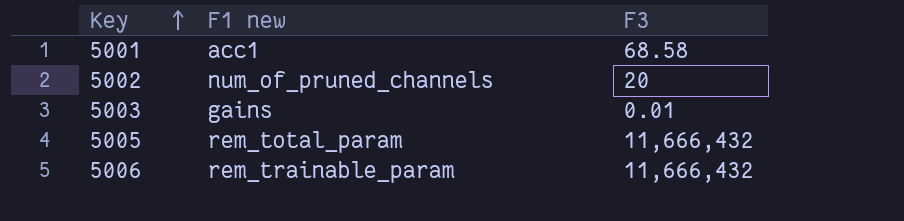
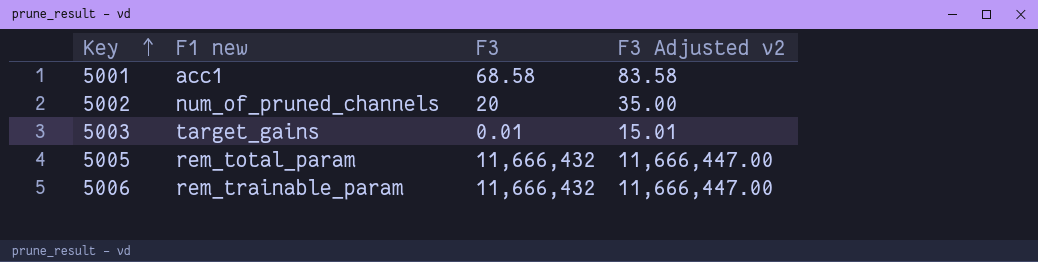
column F3 Adjusted v2 | formula: none -> [F3] + 15
5003 | F1 new: gains -> target_gains

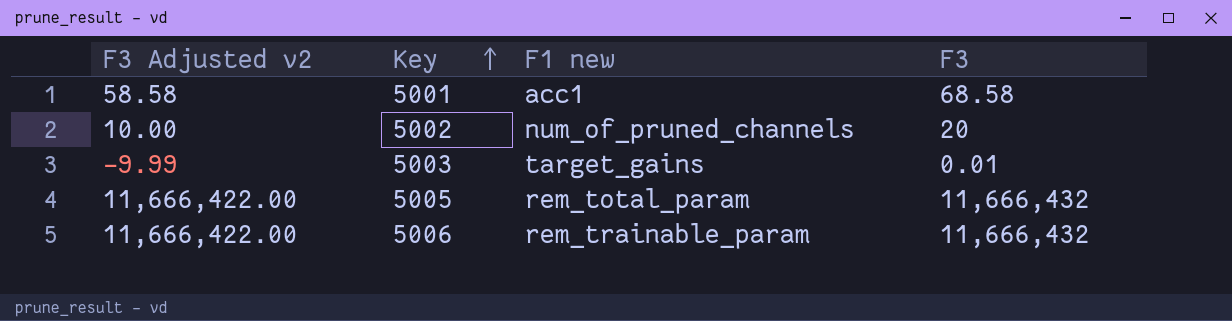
column F3 Adjusted v2 | formula: [F3] + 15 -> [F3] - 10
column F3 Adjusted v2 | position: 4 -> 1

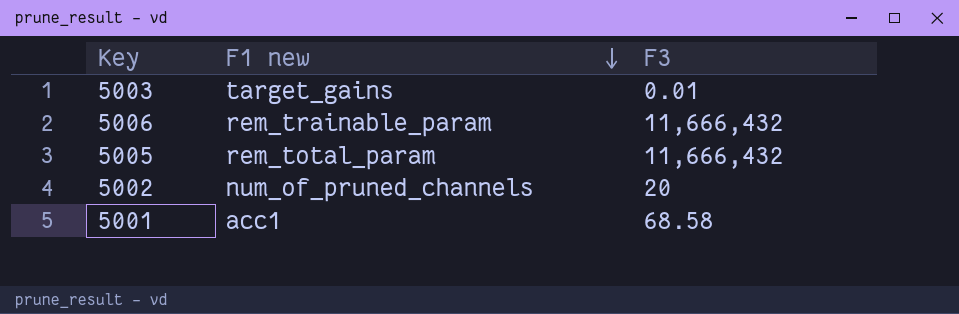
row order: Key ascending -> F1 new descending
column F3 Adjusted v2 | formula: [F3] - 10 -> none

